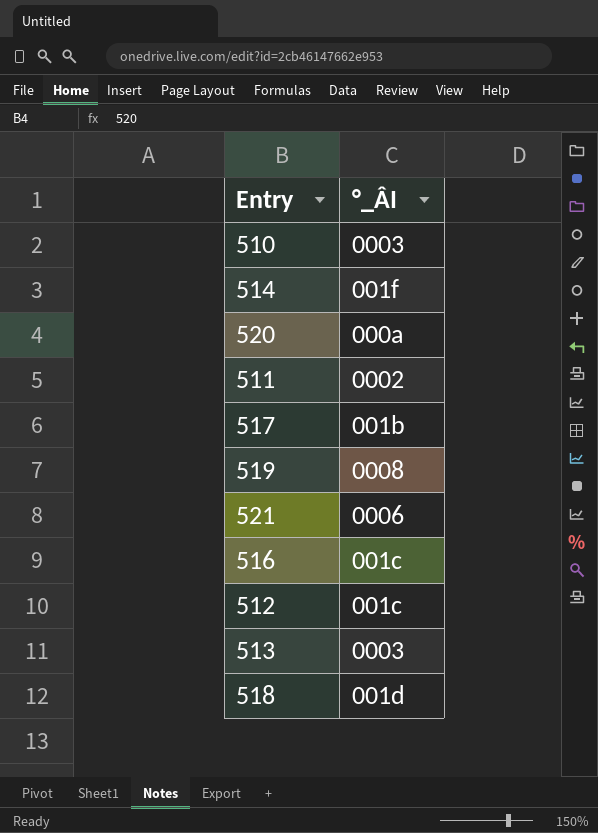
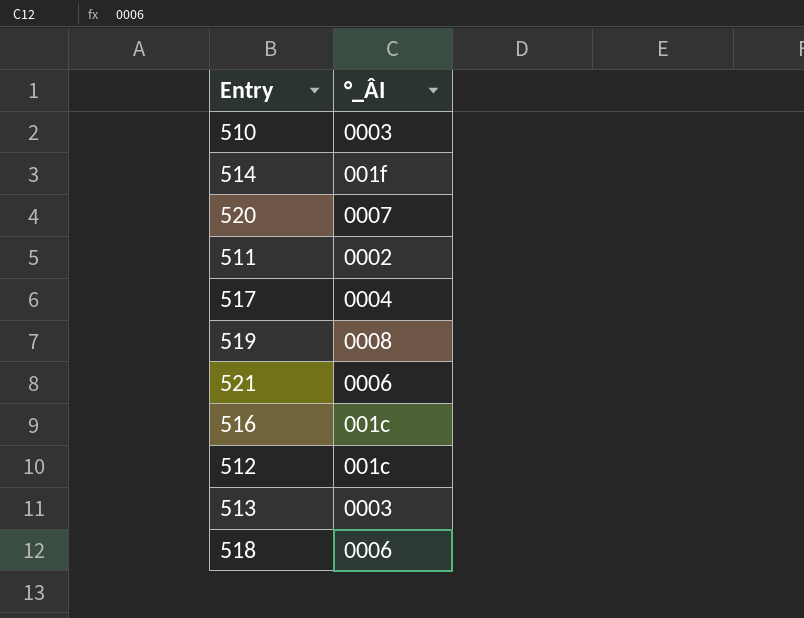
520 | °_ÂI: 000a -> 0007
517 | °_ÂI: 001b -> 0004
518 | °_ÂI: 001d -> 0006

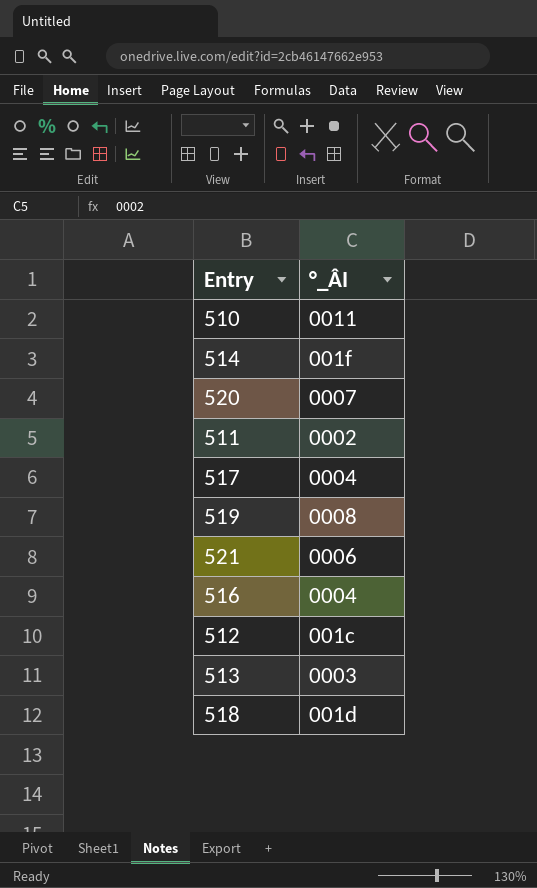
510 | °_ÂI: 0003 -> 0011
516 | °_ÂI: 001c -> 0004
518 | °_ÂI: 0006 -> 001d

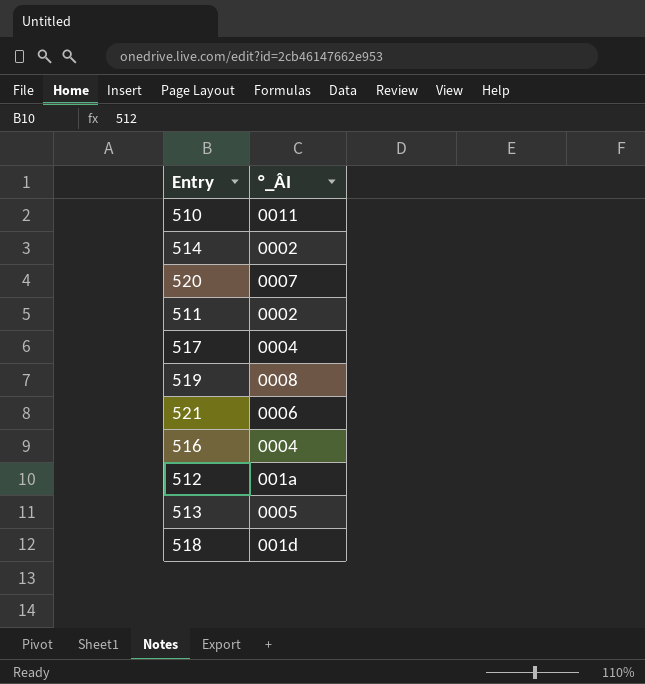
514 | °_ÂI: 001f -> 0002
512 | °_ÂI: 001c -> 001a
513 | °_ÂI: 0003 -> 0005

